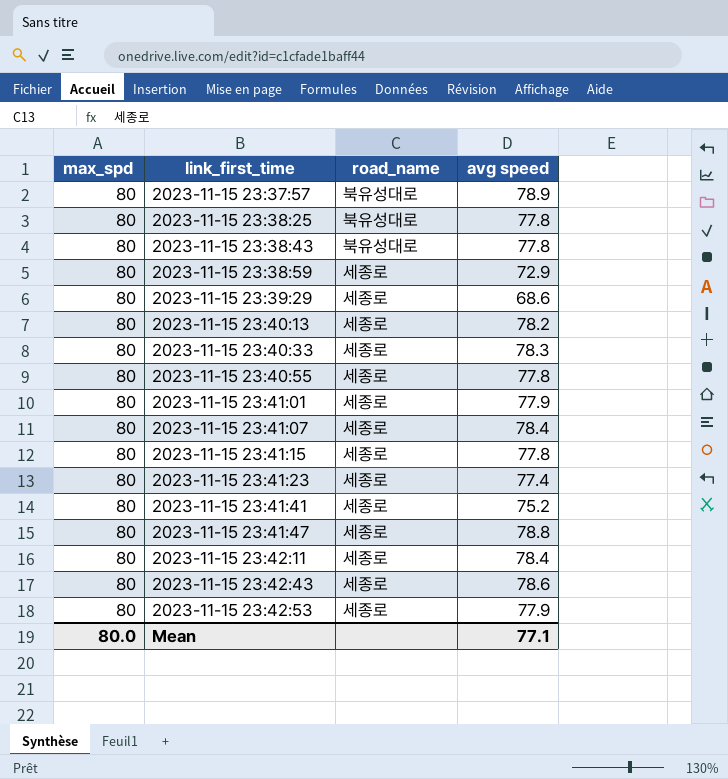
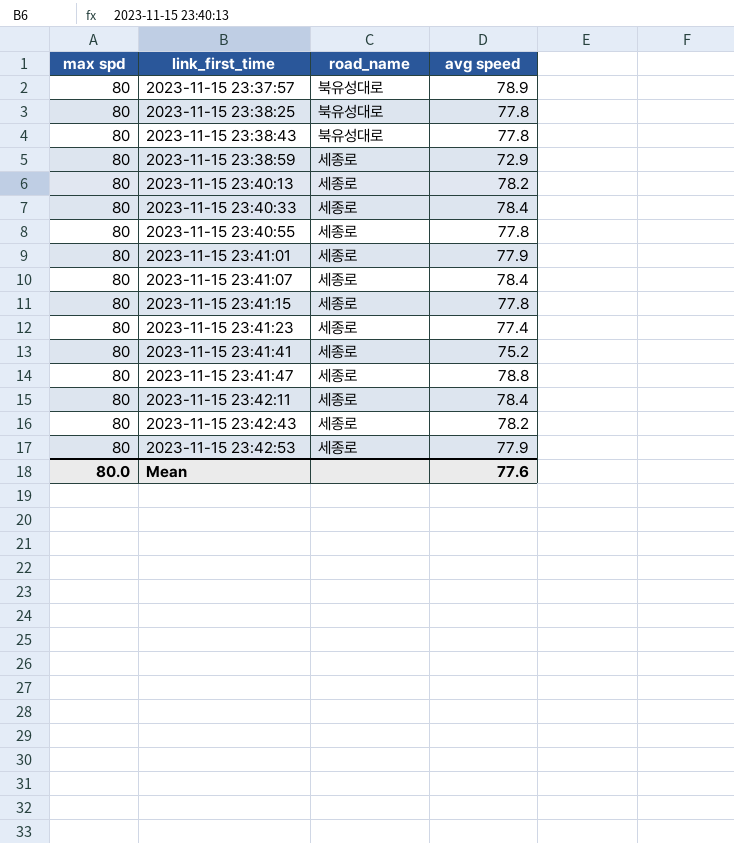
column name: max_spd -> max spd
row 2023-11-15 23:39:29: 80 | 세종로 | 68.6 -> none
2023-11-15 23:40:33 | avg speed: 78.3 -> 78.4
2023-11-15 23:42:43 | avg speed: 78.6 -> 78.2
Mean | avg speed: 77.1 -> 77.6

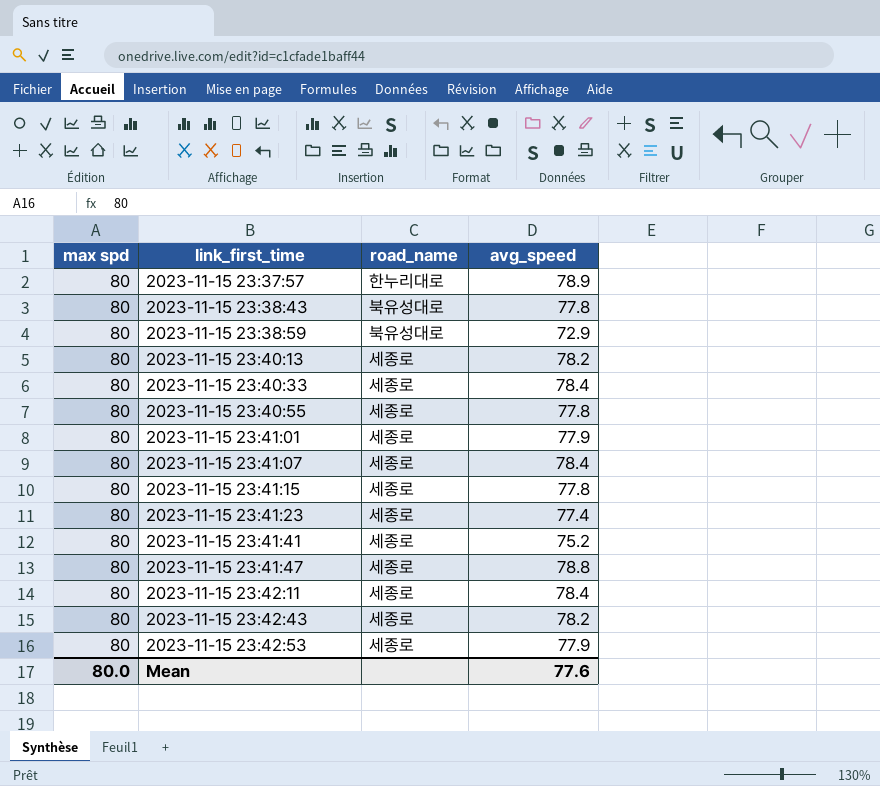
column name: avg speed -> avg_speed
row 2023-11-15 23:38:25: 80 | 북유성대로 | 77.8 -> none
2023-11-15 23:37:57 | road_name: 북유성대로 -> 한누리대로
2023-11-15 23:38:59 | road_name: 세종로 -> 북유성대로

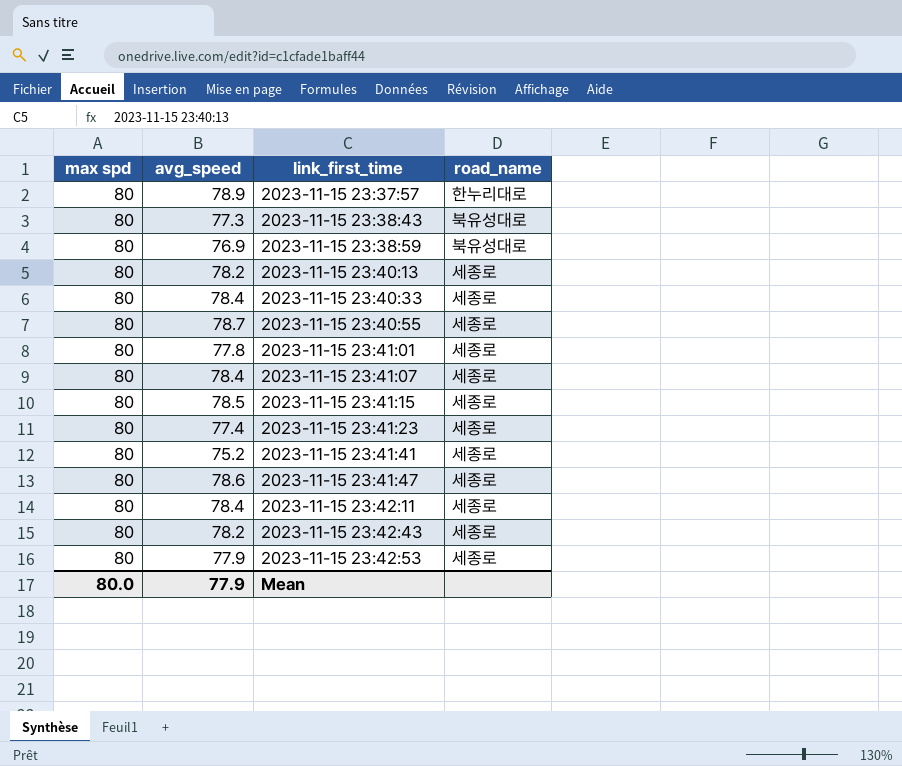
column avg_speed | position: 4 -> 2
2023-11-15 23:38:43 | avg_speed: 77.8 -> 77.3
2023-11-15 23:38:59 | avg_speed: 72.9 -> 76.9
2023-11-15 23:40:55 | avg_speed: 77.8 -> 78.7
2023-11-15 23:41:01 | avg_speed: 77.9 -> 77.8
2023-11-15 23:41:15 | avg_speed: 77.8 -> 78.5
2023-11-15 23:41:47 | avg_speed: 78.8 -> 78.6
Mean | avg_speed: 77.6 -> 77.9

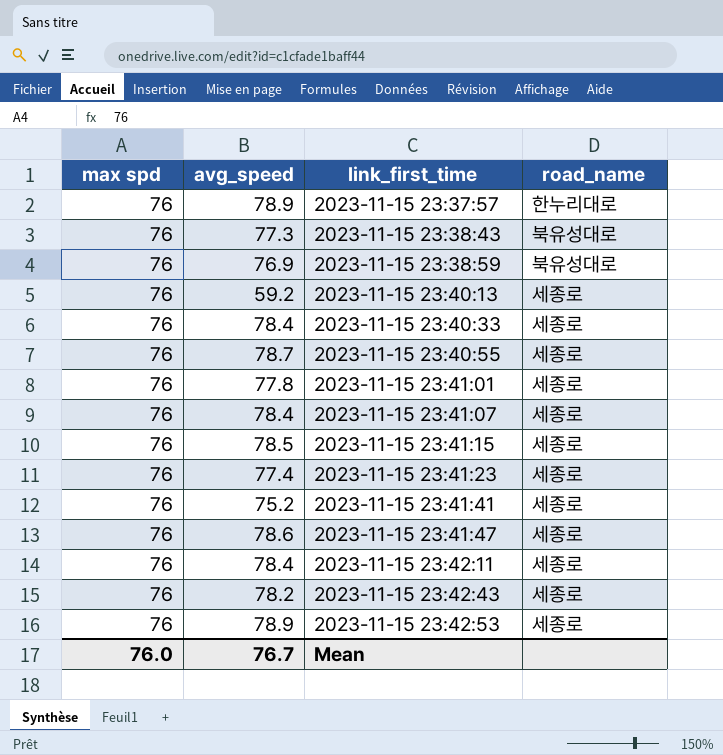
2023-11-15 23:37:57 | max spd: 80 -> 76
2023-11-15 23:38:43 | max spd: 80 -> 76
2023-11-15 23:38:59 | max spd: 80 -> 76
2023-11-15 23:40:13 | max spd: 80 -> 76
2023-11-15 23:40:13 | avg_speed: 78.2 -> 59.2
2023-11-15 23:40:33 | max spd: 80 -> 76
2023-11-15 23:40:55 | max spd: 80 -> 76
2023-11-15 23:41:01 | max spd: 80 -> 76
2023-11-15 23:41:07 | max spd: 80 -> 76
2023-11-15 23:41:15 | max spd: 80 -> 76
2023-11-15 23:41:23 | max spd: 80 -> 76
2023-11-15 23:41:41 | max spd: 80 -> 76
2023-11-15 23:41:47 | max spd: 80 -> 76
2023-11-15 23:42:11 | max spd: 80 -> 76
2023-11-15 23:42:43 | max spd: 80 -> 76
2023-11-15 23:42:53 | max spd: 80 -> 76
2023-11-15 23:42:53 | avg_speed: 77.9 -> 78.9
Mean | max spd: 80.0 -> 76.0
Mean | avg_speed: 77.9 -> 76.7

